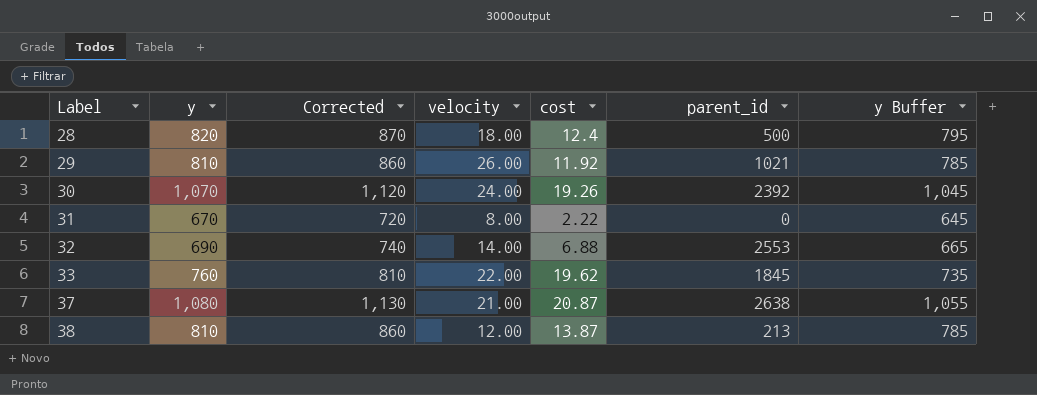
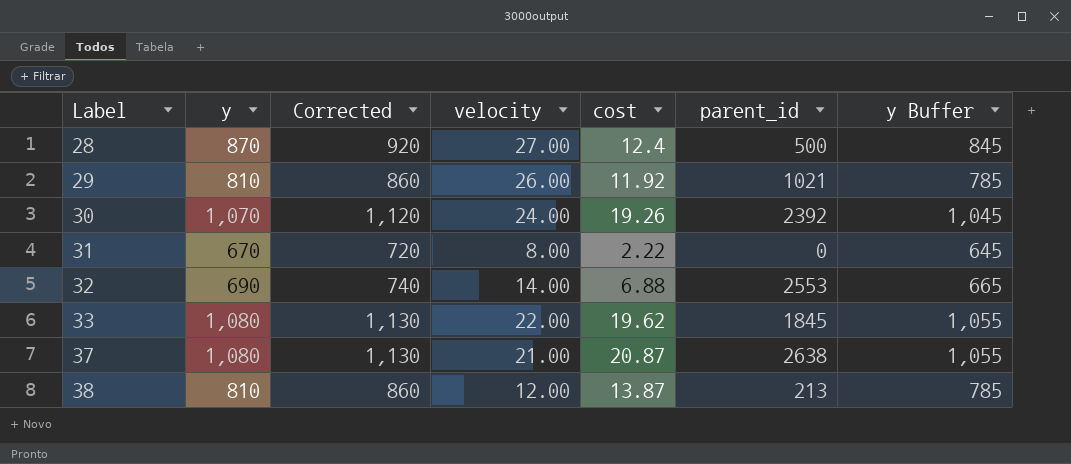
28 | y: 820 -> 870
28 | Corrected: 870 -> 920
28 | velocity: 18.00 -> 27.00
28 | y Buffer: 795 -> 845
33 | y: 760 -> 1,080
33 | Corrected: 810 -> 1,130
33 | y Buffer: 735 -> 1,055

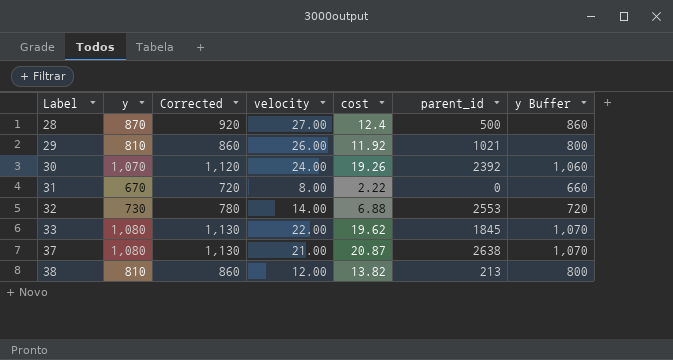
column y Buffer | formula: [y] - 25 -> [y] - 10
32 | y: 690 -> 730
32 | Corrected: 740 -> 780
38 | cost: 13.87 -> 13.82

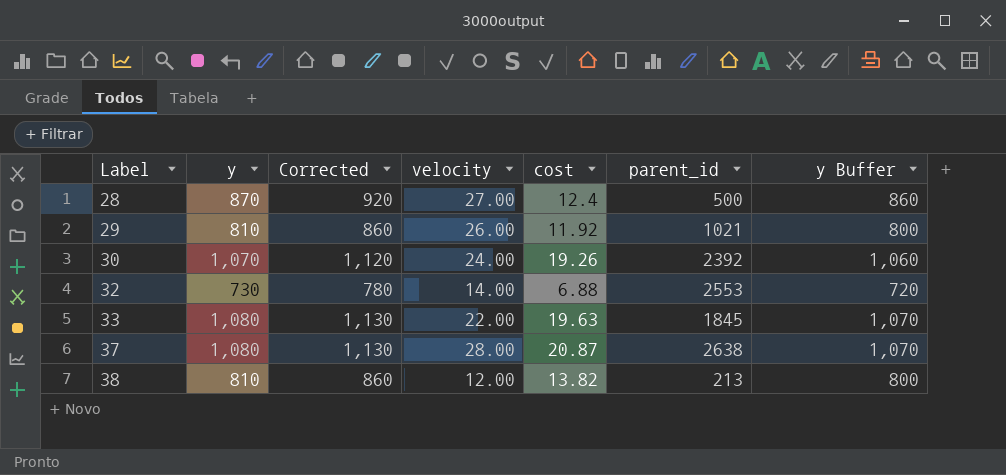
row 31: 670 | 720 | 8.00 | 2.22 | 0 | 660 -> none
33 | cost: 19.62 -> 19.63
37 | velocity: 21.00 -> 28.00

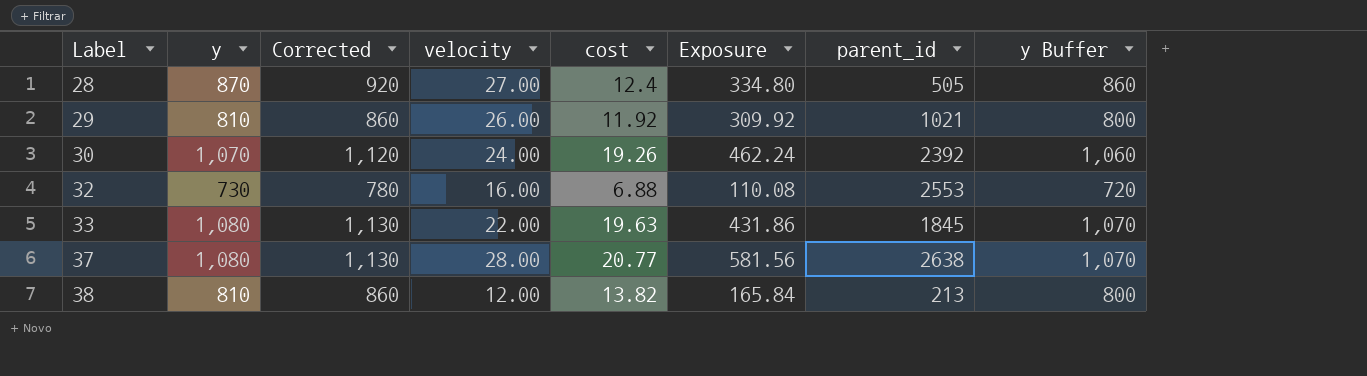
column Exposure | formula: none -> [velocity] * [cost]
28 | parent_id: 500 -> 505
32 | velocity: 14.00 -> 16.00
37 | cost: 20.87 -> 20.77

